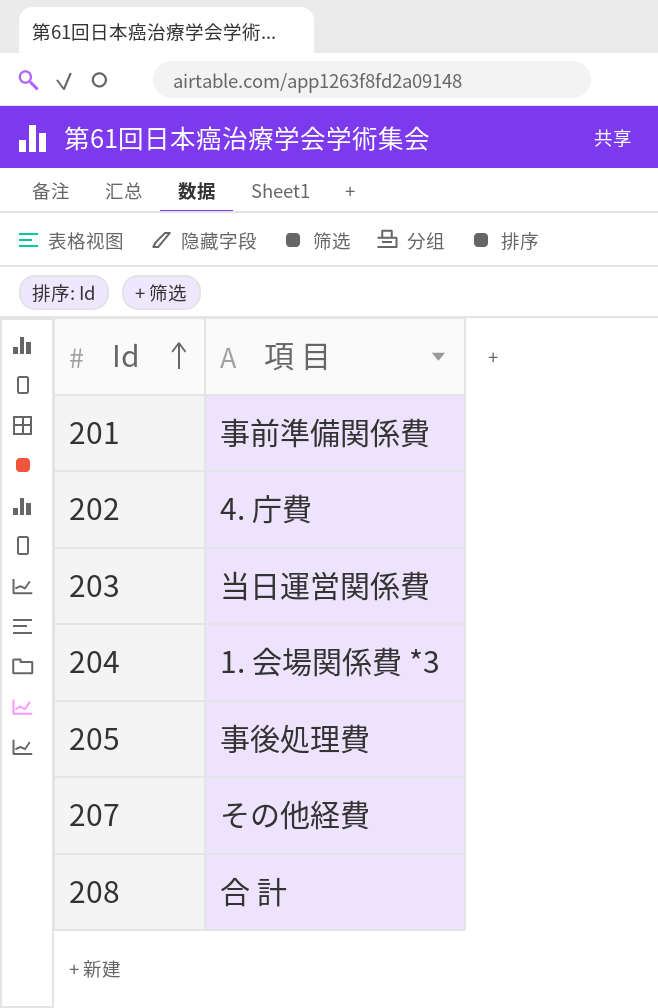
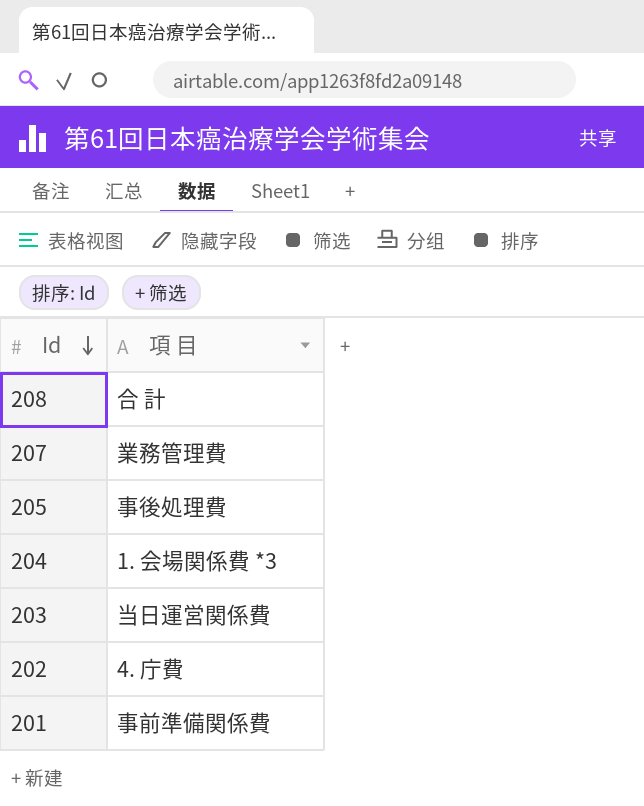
row order: Id ascending -> Id descending
207 | 項 目: その他経費 -> 業務管理費

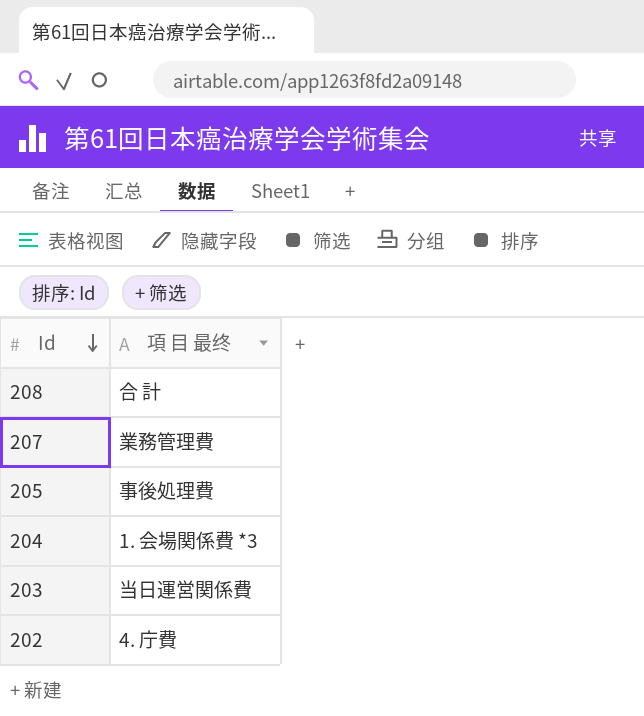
column name: 項 目 -> 項 目 最终
row 201: 事前準備関係費 -> none

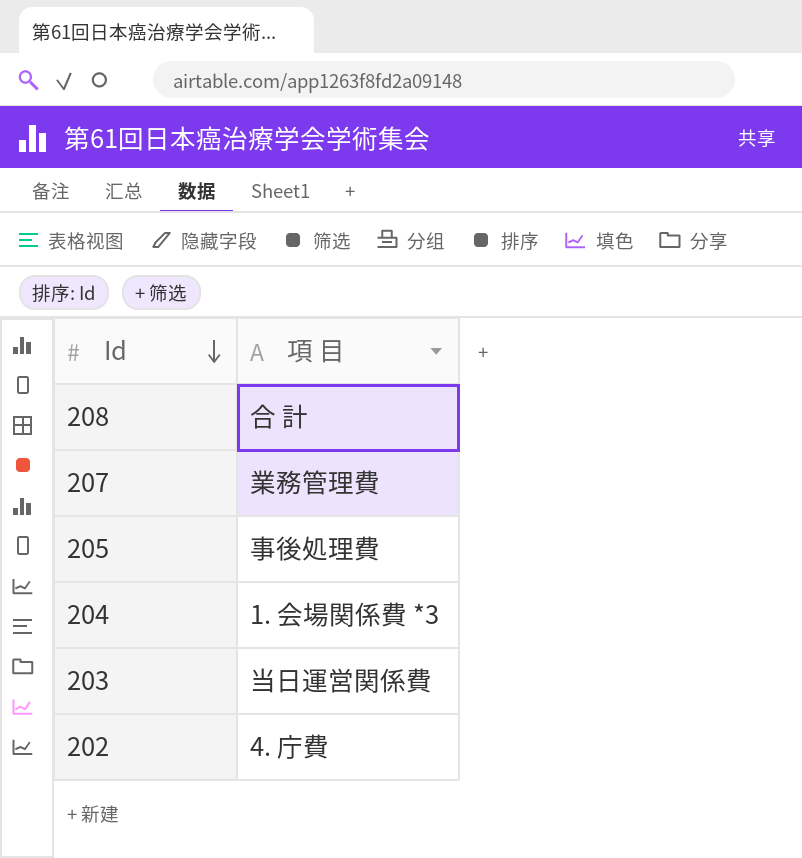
column name: 項 目 最终 -> 項 目

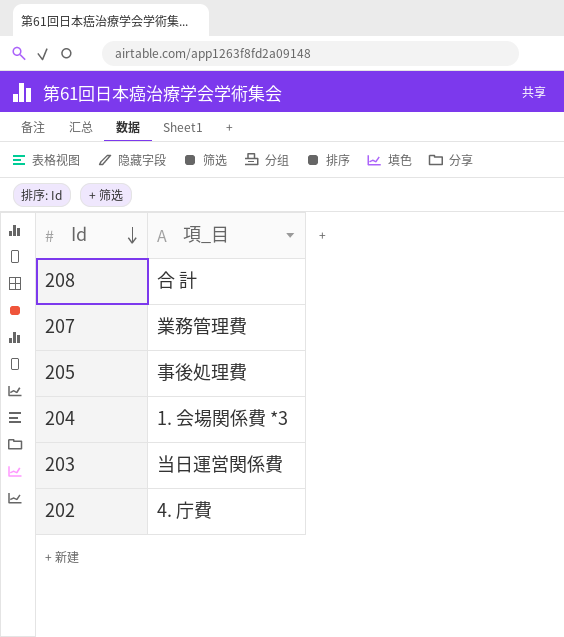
column name: 項 目 -> 項_目

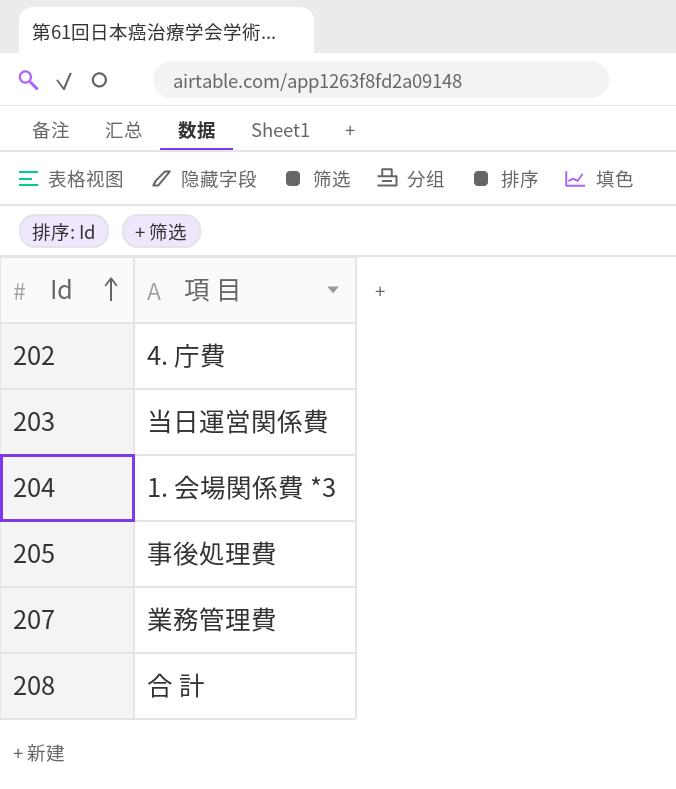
row order: Id descending -> Id ascending
column name: 項_目 -> 項 目

